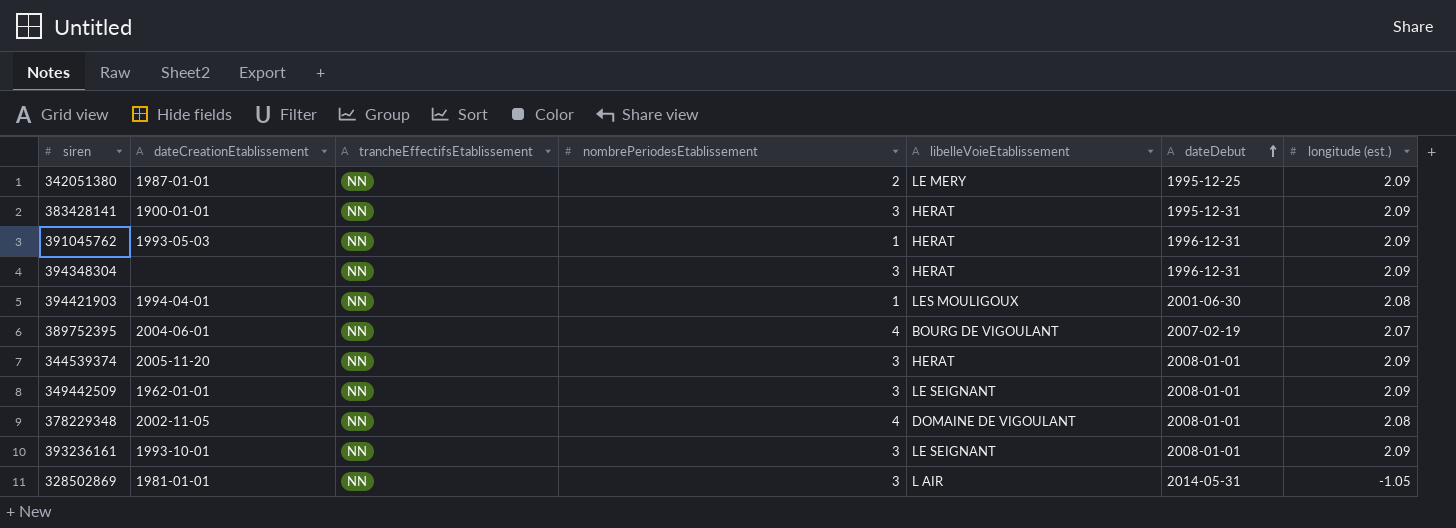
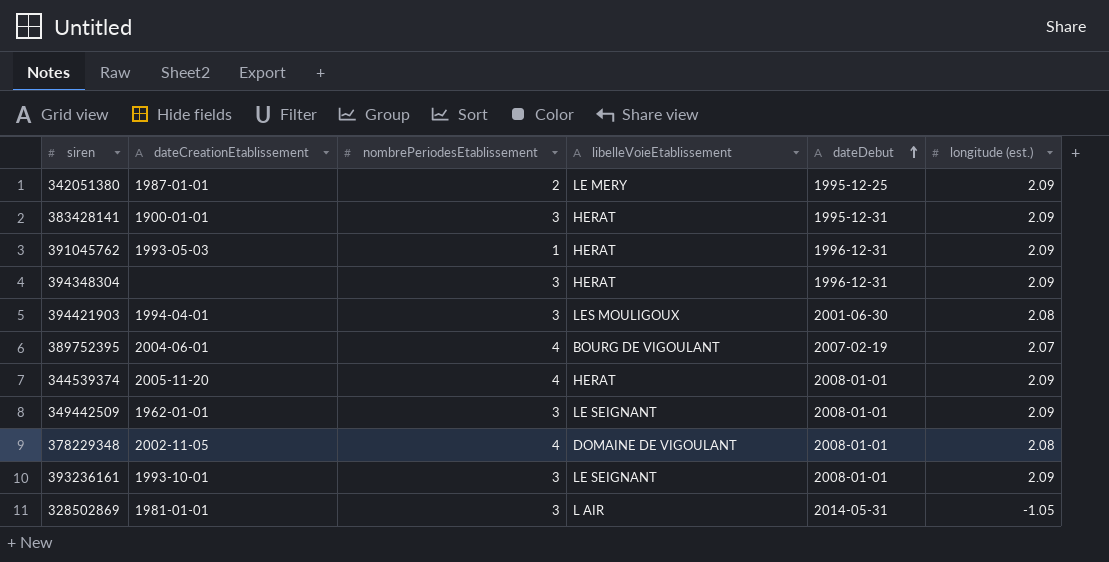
column trancheEffectifsEtablissement | position: 3 -> none
394421903 | nombrePeriodesEtablissement: 1 -> 3
344539374 | nombrePeriodesEtablissement: 3 -> 4

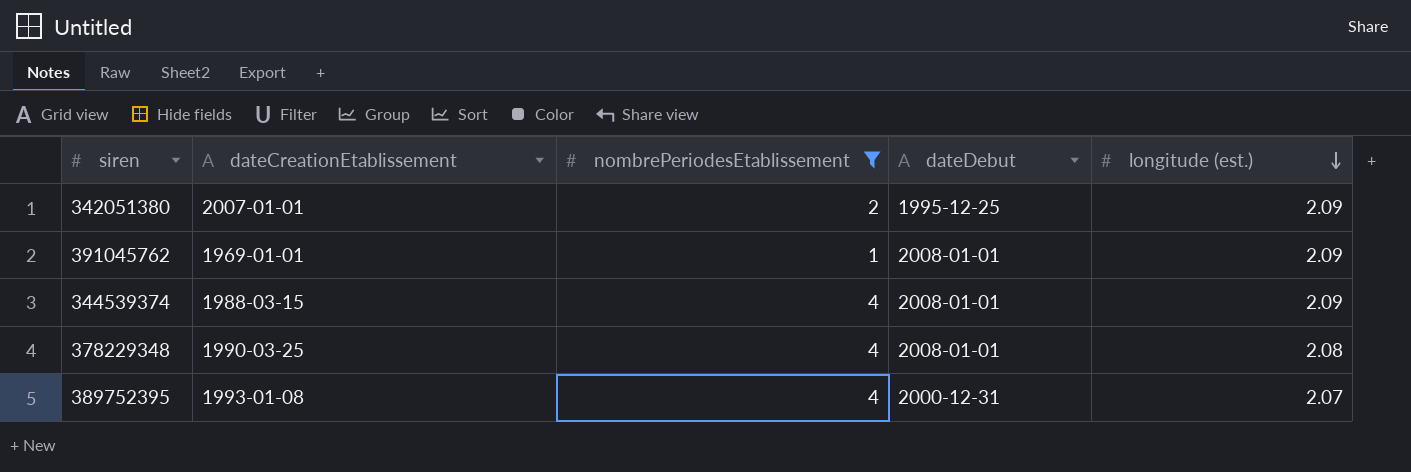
filter: none -> nombrePeriodesEtablissement != 3
row order: dateDebut ascending -> longitude (est.) descending
column libelleVoieEtablissement | position: 4 -> none
342051380 | dateCreationEtablissement: 1987-01-01 -> 2007-01-01
391045762 | dateCreationEtablissement: 1993-05-03 -> 1969-01-01
391045762 | dateDebut: 1996-12-31 -> 2008-01-01
344539374 | dateCreationEtablissement: 2005-11-20 -> 1988-03-15
378229348 | dateCreationEtablissement: 2002-11-05 -> 1990-03-25
389752395 | dateCreationEtablissement: 2004-06-01 -> 1993-01-08
389752395 | dateDebut: 2007-02-19 -> 2000-12-31

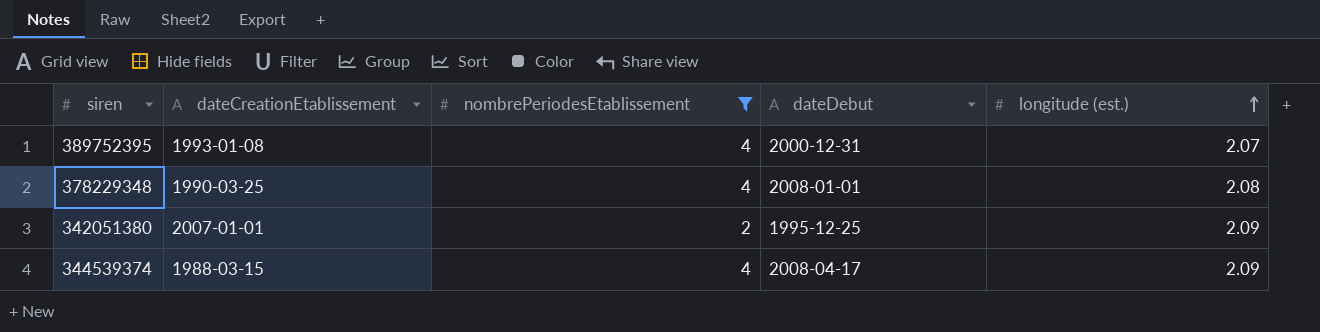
row order: longitude (est.) descending -> longitude (est.) ascending
row 391045762: 1969-01-01 | 1 | 2008-01-01 | 2.09 -> none
344539374 | dateDebut: 2008-01-01 -> 2008-04-17

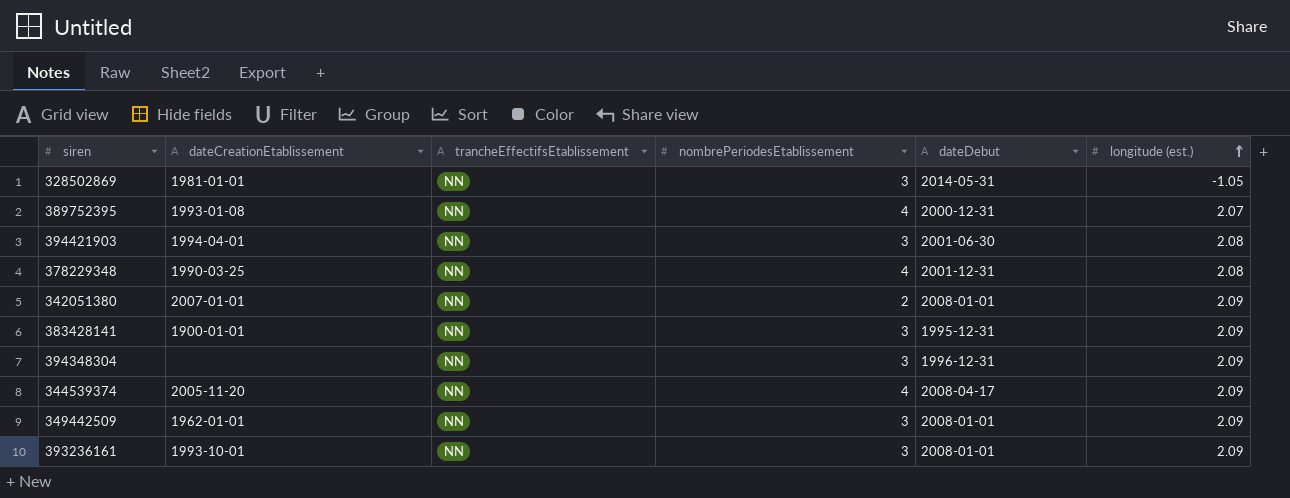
filter: nombrePeriodesEtablissement != 3 -> none
column trancheEffectifsEtablissement | position: none -> 3
378229348 | dateDebut: 2008-01-01 -> 2001-12-31
342051380 | dateDebut: 1995-12-25 -> 2008-01-01
344539374 | dateCreationEtablissement: 1988-03-15 -> 2005-11-20

